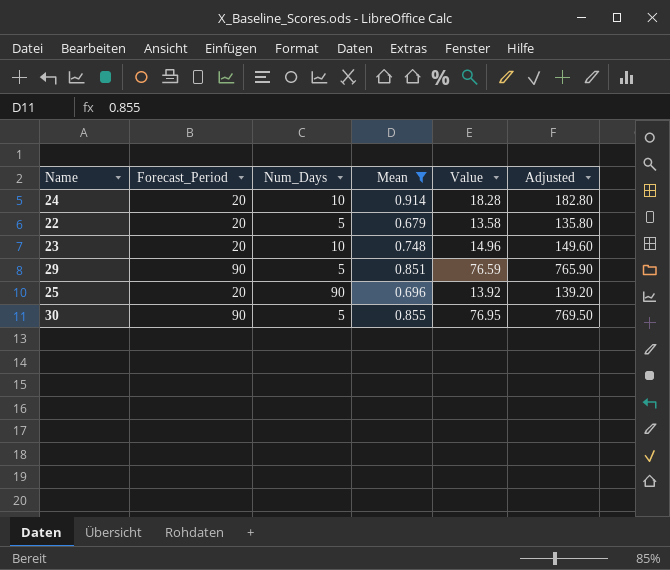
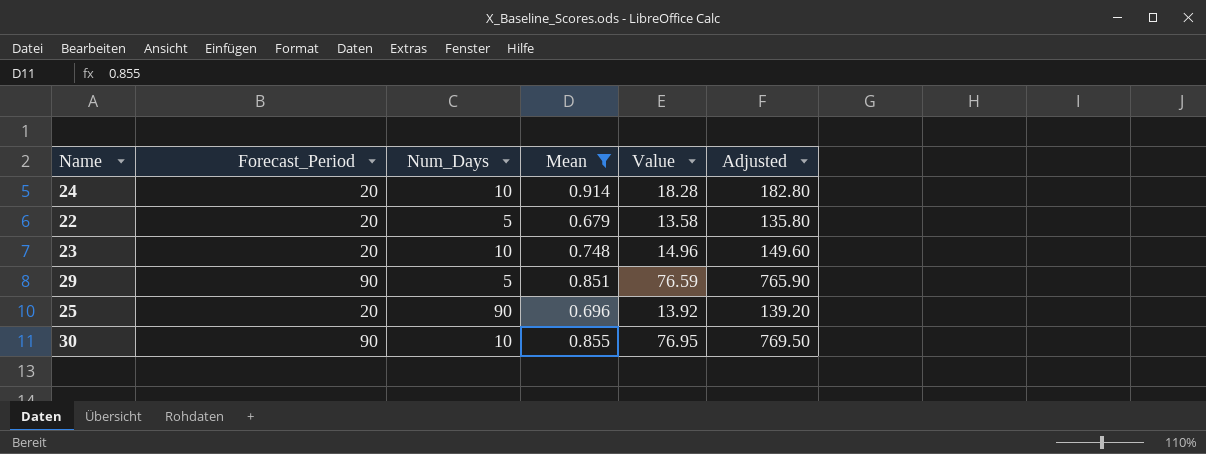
30 | Num_Days: 5 -> 10

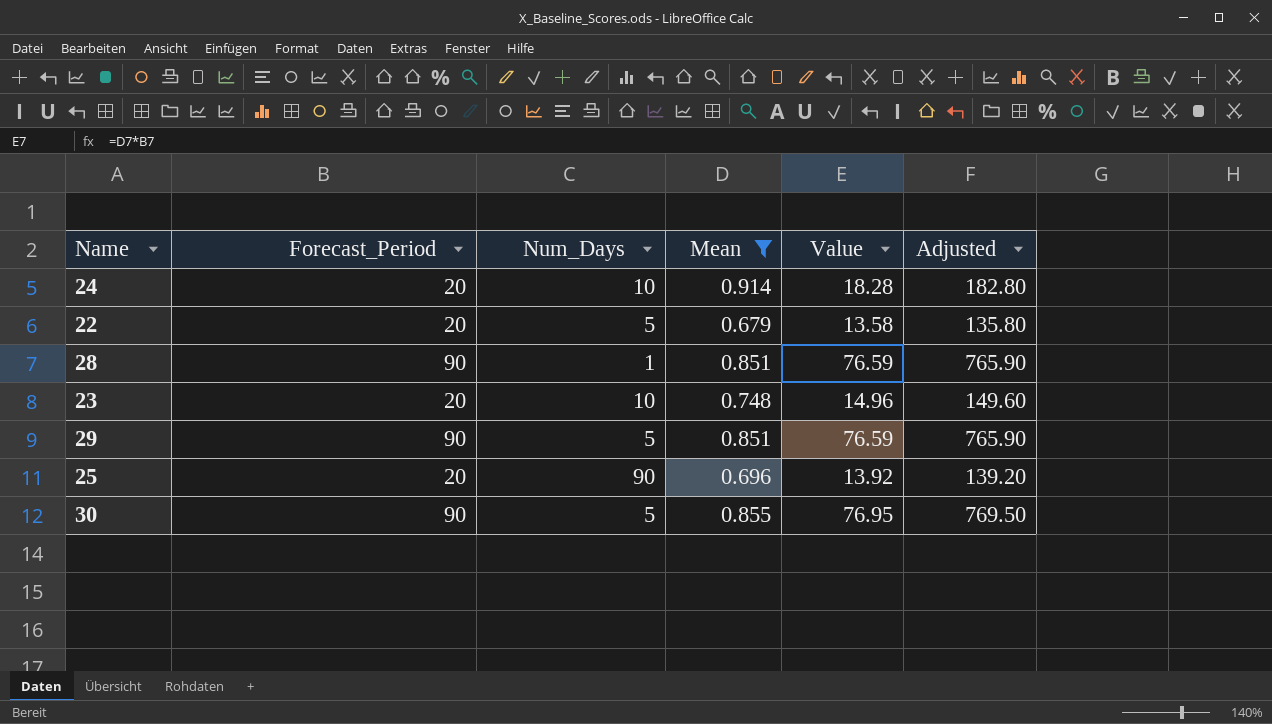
row 28: none -> 90 | 1 | 0.851 | 76.59 | 765.90
30 | Num_Days: 10 -> 5

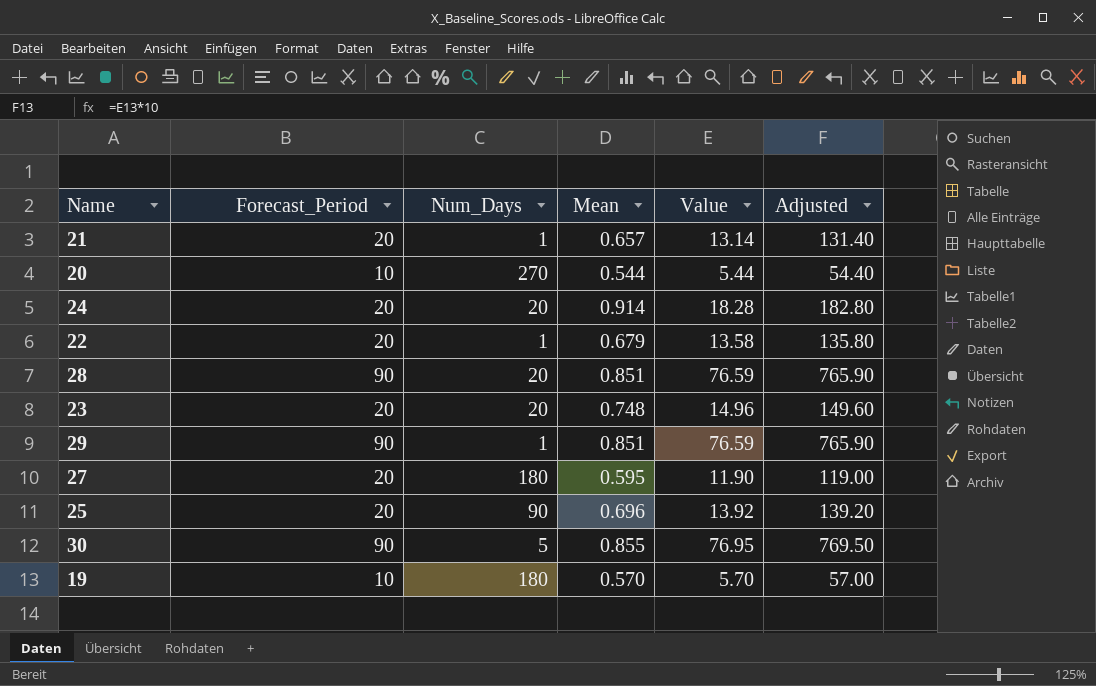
filter: Mean >= 0.679 -> none
24 | Num_Days: 10 -> 20
22 | Num_Days: 5 -> 1
28 | Num_Days: 1 -> 20
23 | Num_Days: 10 -> 20
29 | Num_Days: 5 -> 1

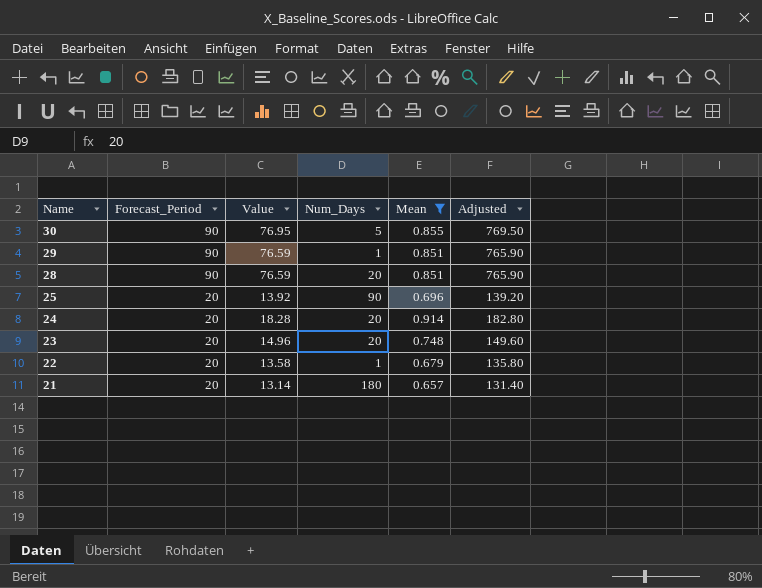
filter: none -> Mean >= 0.657
row order: none -> Name descending
column Value | position: 5 -> 3
21 | Num_Days: 1 -> 180

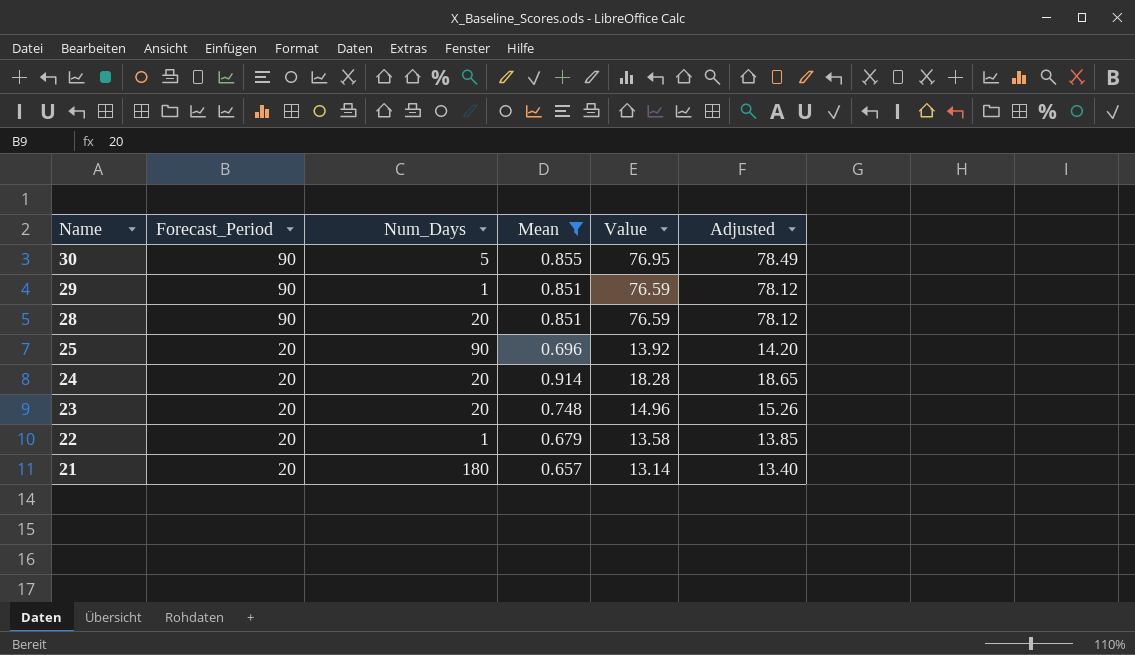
column Value | position: 3 -> 5
column Adjusted | formula: [Value] * 10 -> [Value] * 1.02

